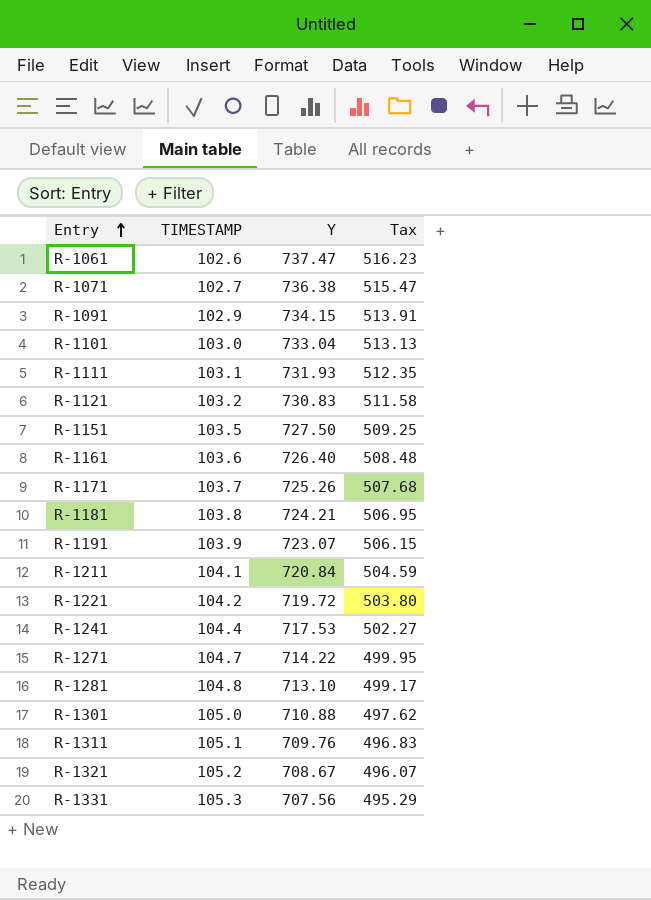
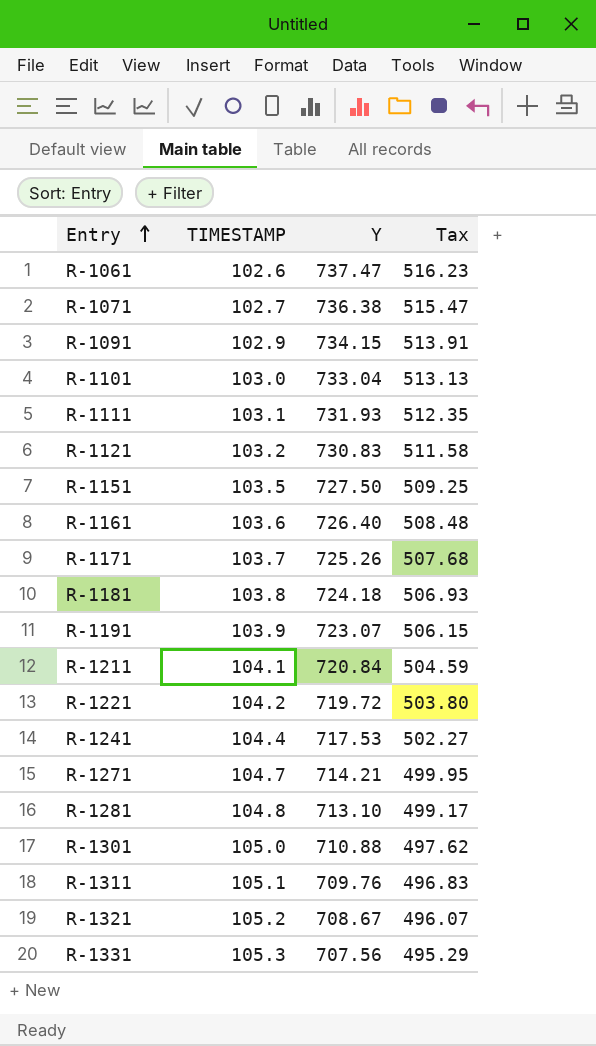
R-1181 | Y: 724.21 -> 724.18
R-1181 | Tax: 506.95 -> 506.93
R-1271 | Y: 714.22 -> 714.21

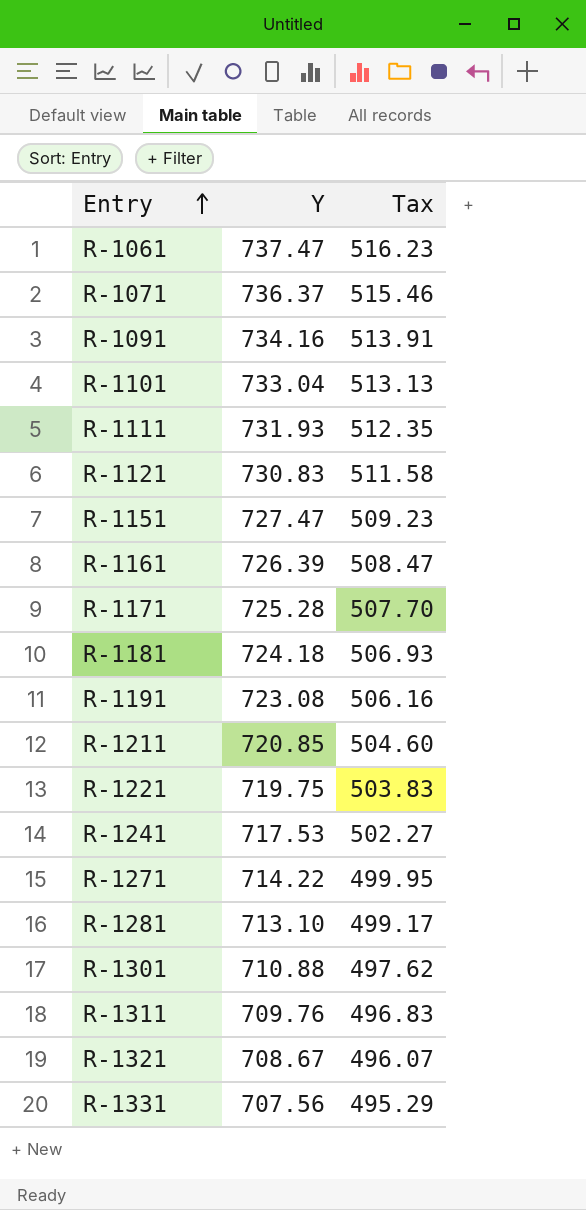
column TIMESTAMP | position: 2 -> none
R-1071 | Y: 736.38 -> 736.37
R-1071 | Tax: 515.47 -> 515.46
R-1091 | Y: 734.15 -> 734.16
R-1151 | Y: 727.50 -> 727.47
R-1151 | Tax: 509.25 -> 509.23
R-1161 | Y: 726.40 -> 726.39
R-1161 | Tax: 508.48 -> 508.47
R-1171 | Y: 725.26 -> 725.28
R-1171 | Tax: 507.68 -> 507.70
R-1191 | Y: 723.07 -> 723.08
R-1191 | Tax: 506.15 -> 506.16
R-1211 | Y: 720.84 -> 720.85
R-1211 | Tax: 504.59 -> 504.60
R-1221 | Y: 719.72 -> 719.75
R-1221 | Tax: 503.80 -> 503.83
R-1271 | Y: 714.21 -> 714.22

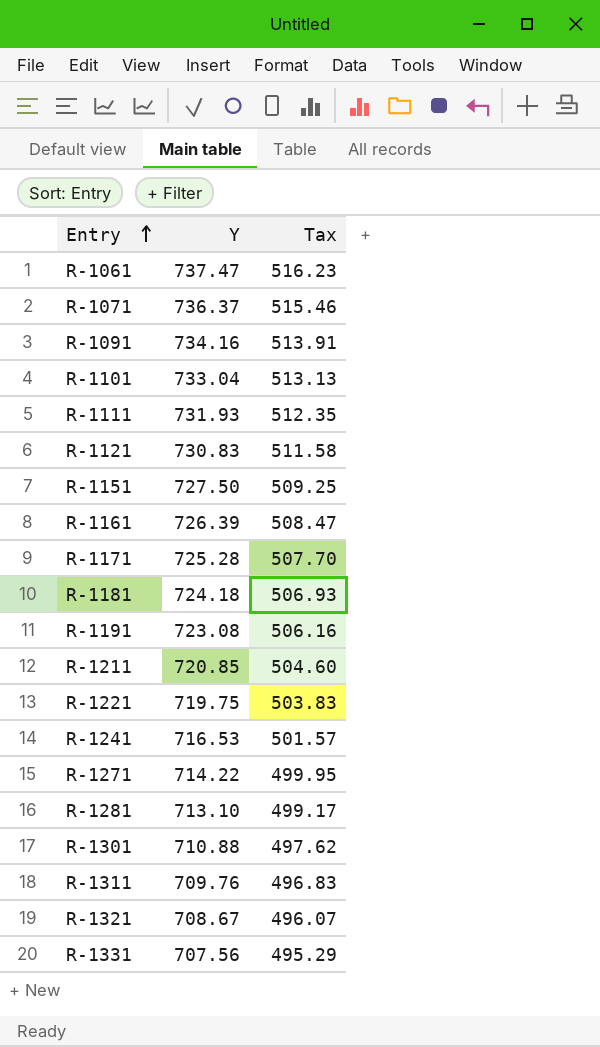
R-1151 | Y: 727.47 -> 727.50
R-1151 | Tax: 509.23 -> 509.25
R-1241 | Y: 717.53 -> 716.53
R-1241 | Tax: 502.27 -> 501.57

